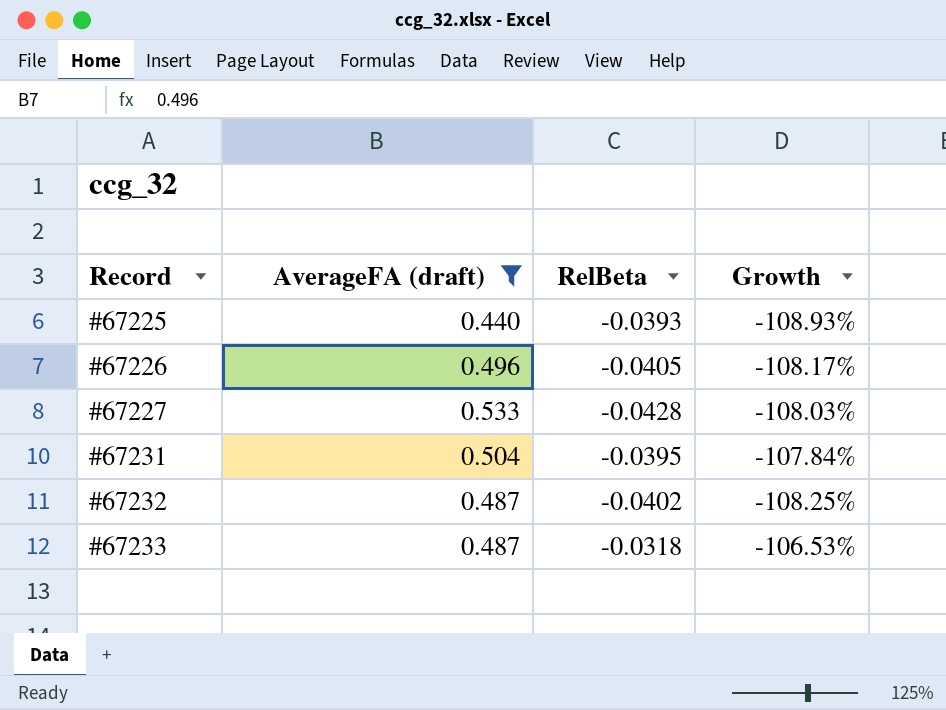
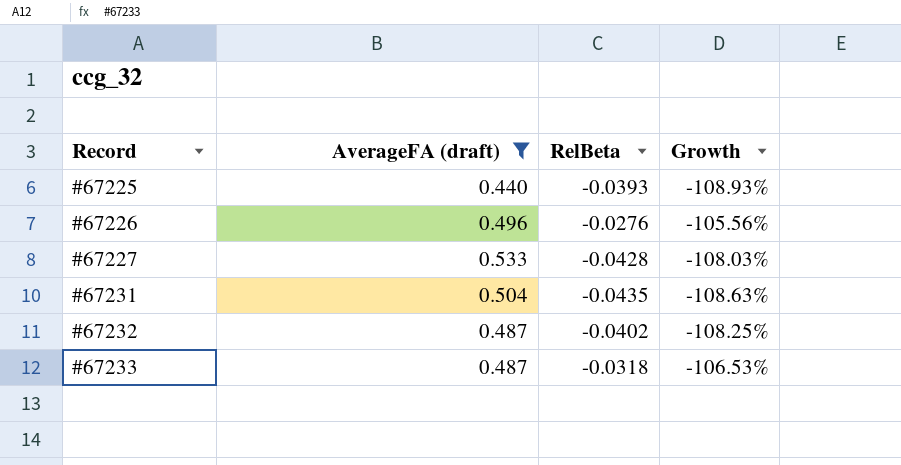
#67226 | RelBeta: -0.0405 -> -0.0276
#67226 | Growth: -108.17% -> -105.56%
#67231 | RelBeta: -0.0395 -> -0.0435
#67231 | Growth: -107.84% -> -108.63%

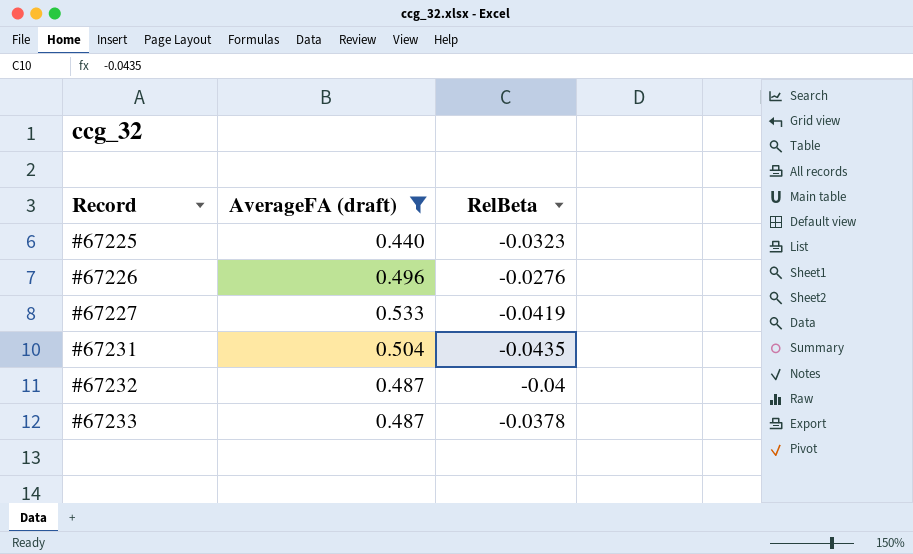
column Growth | formula: ([RelBeta] - [AverageFA (draft)]) / [AverageFA (draft)] -> none
#67225 | RelBeta: -0.0393 -> -0.0323
#67227 | RelBeta: -0.0428 -> -0.0419
#67232 | RelBeta: -0.0402 -> -0.04
#67233 | RelBeta: -0.0318 -> -0.0378

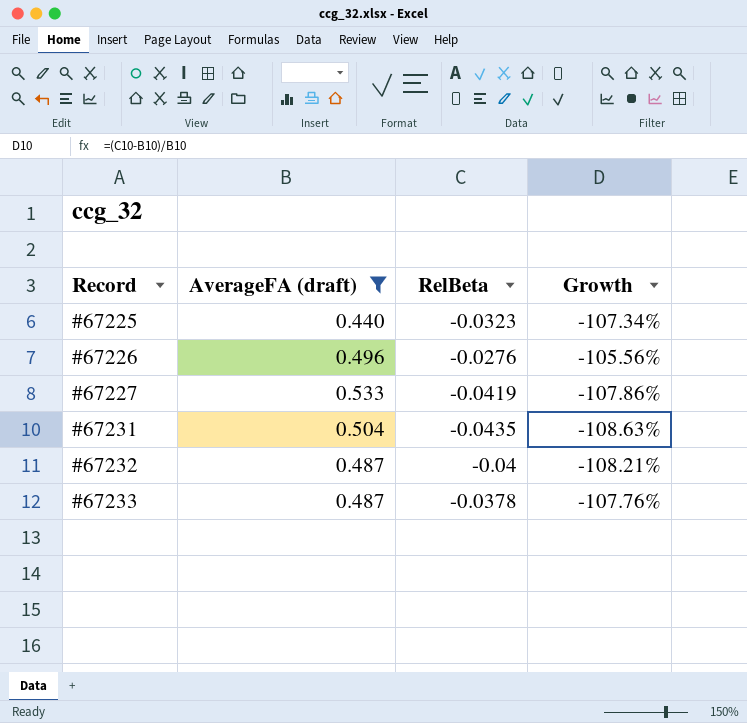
column Growth | formula: none -> ([RelBeta] - [AverageFA (draft)]) / [AverageFA (draft)]

